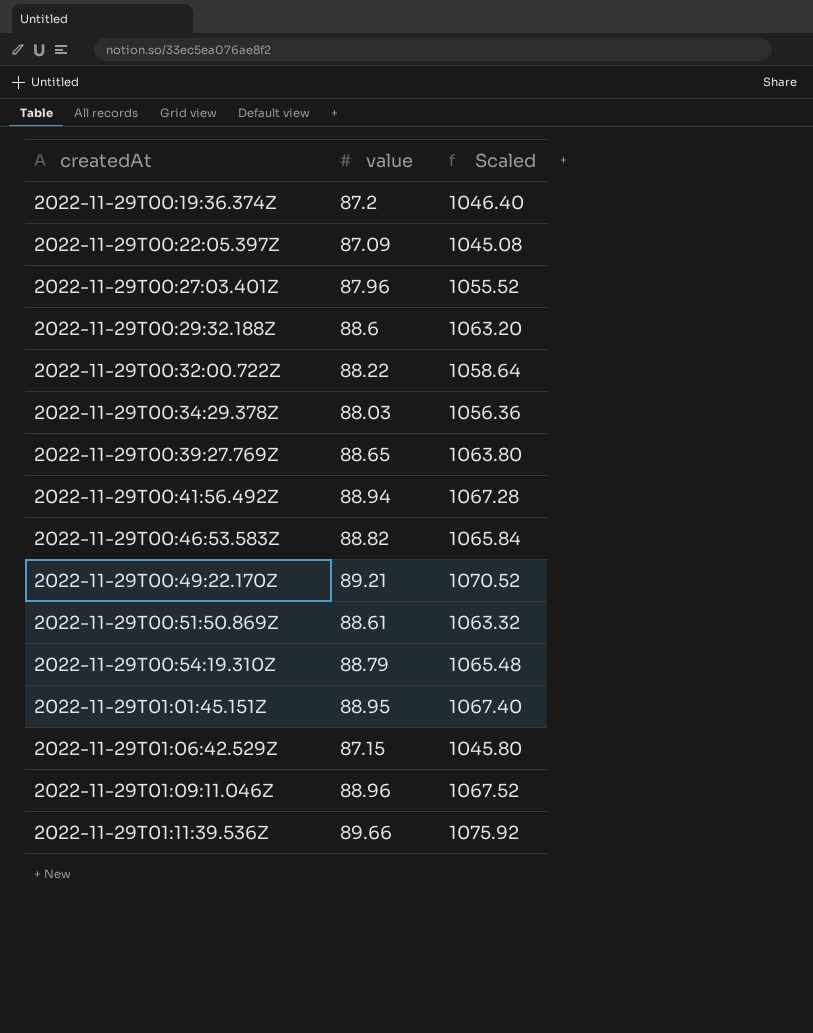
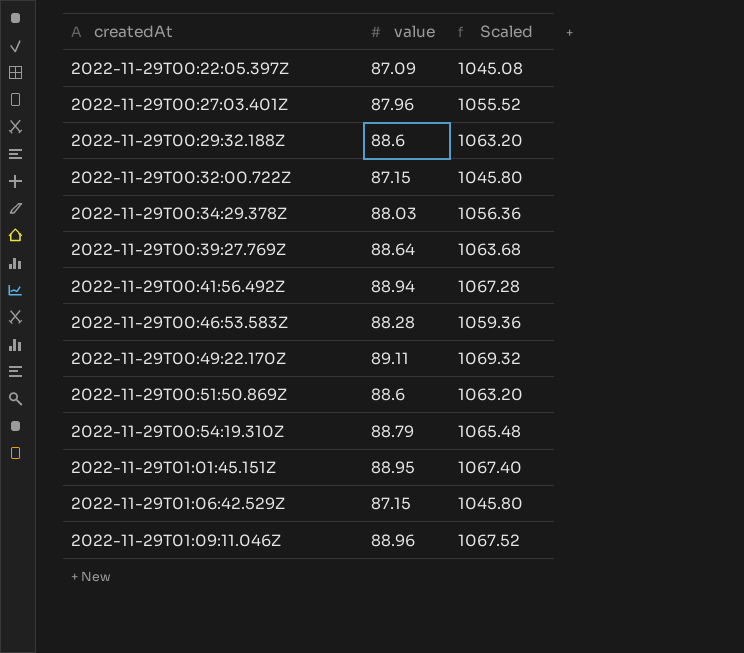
row 2022-11-29T00:19:36.374Z: 87.2 | 1046.40 -> none
row 2022-11-29T01:11:39.536Z: 89.66 | 1075.92 -> none
2022-11-29T00:32:00.722Z | value: 88.22 -> 87.15
2022-11-29T00:32:00.722Z | Scaled: 1058.64 -> 1045.80
2022-11-29T00:39:27.769Z | value: 88.65 -> 88.64
2022-11-29T00:39:27.769Z | Scaled: 1063.80 -> 1063.68
2022-11-29T00:46:53.583Z | value: 88.82 -> 88.28
2022-11-29T00:46:53.583Z | Scaled: 1065.84 -> 1059.36
2022-11-29T00:49:22.170Z | value: 89.21 -> 89.11
2022-11-29T00:49:22.170Z | Scaled: 1070.52 -> 1069.32
2022-11-29T00:51:50.869Z | value: 88.61 -> 88.6
2022-11-29T00:51:50.869Z | Scaled: 1063.32 -> 1063.20

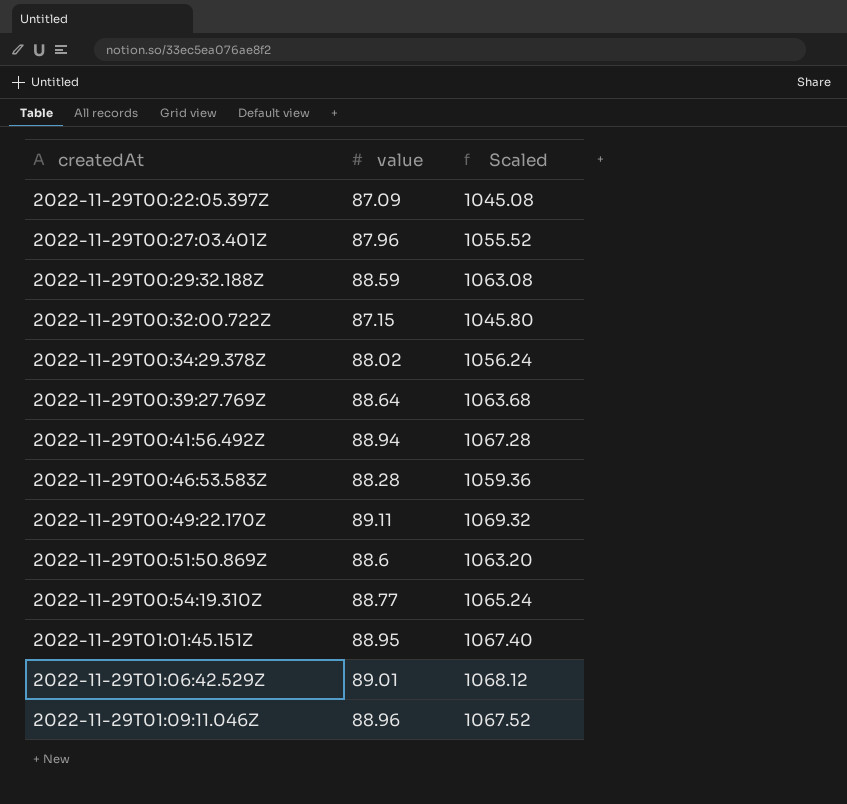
2022-11-29T00:29:32.188Z | value: 88.6 -> 88.59
2022-11-29T00:29:32.188Z | Scaled: 1063.20 -> 1063.08
2022-11-29T00:34:29.378Z | value: 88.03 -> 88.02
2022-11-29T00:34:29.378Z | Scaled: 1056.36 -> 1056.24
2022-11-29T00:54:19.310Z | value: 88.79 -> 88.77
2022-11-29T00:54:19.310Z | Scaled: 1065.48 -> 1065.24
2022-11-29T01:06:42.529Z | value: 87.15 -> 89.01
2022-11-29T01:06:42.529Z | Scaled: 1045.80 -> 1068.12

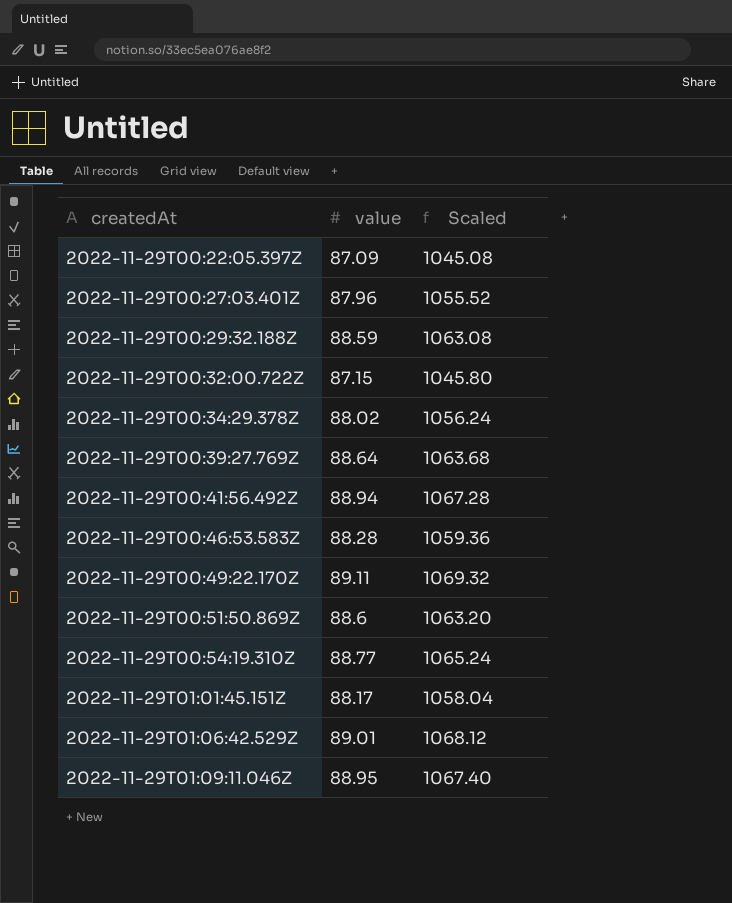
2022-11-29T01:01:45.151Z | value: 88.95 -> 88.17
2022-11-29T01:01:45.151Z | Scaled: 1067.40 -> 1058.04
2022-11-29T01:09:11.046Z | value: 88.96 -> 88.95
2022-11-29T01:09:11.046Z | Scaled: 1067.52 -> 1067.40

